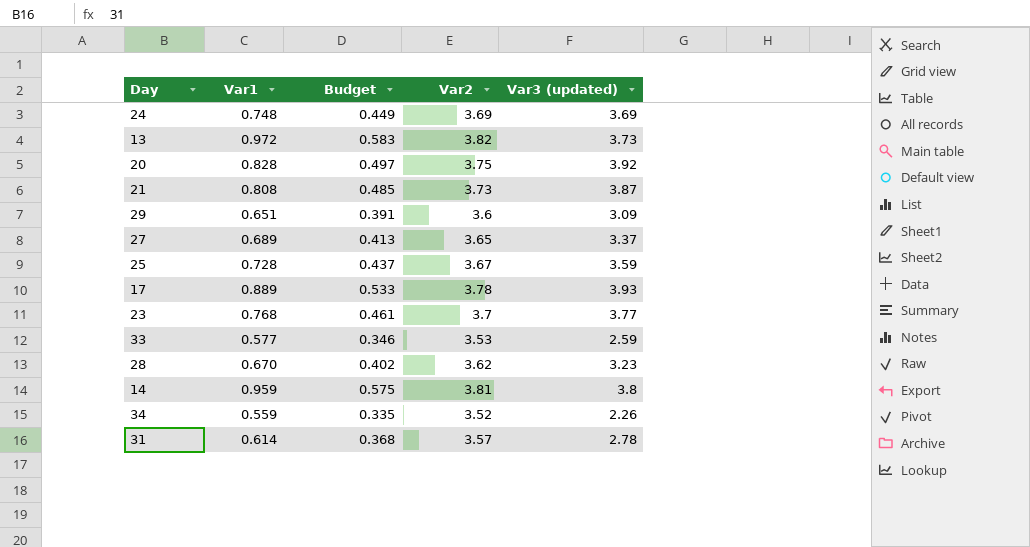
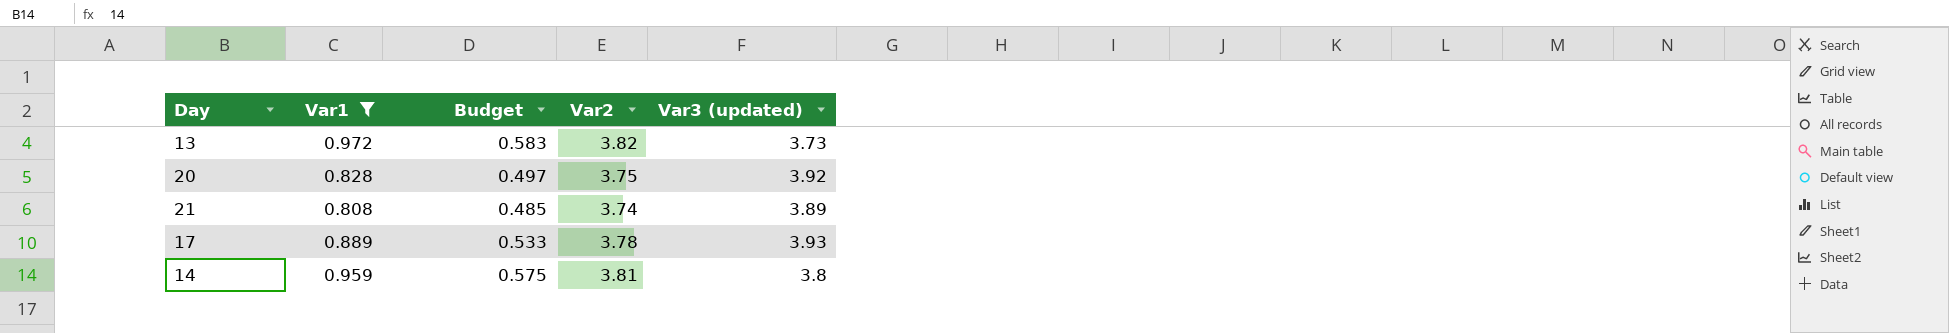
filter: none -> Var1 >= 0.808
21 | Var2: 3.73 -> 3.74
21 | Var3 (updated): 3.87 -> 3.89

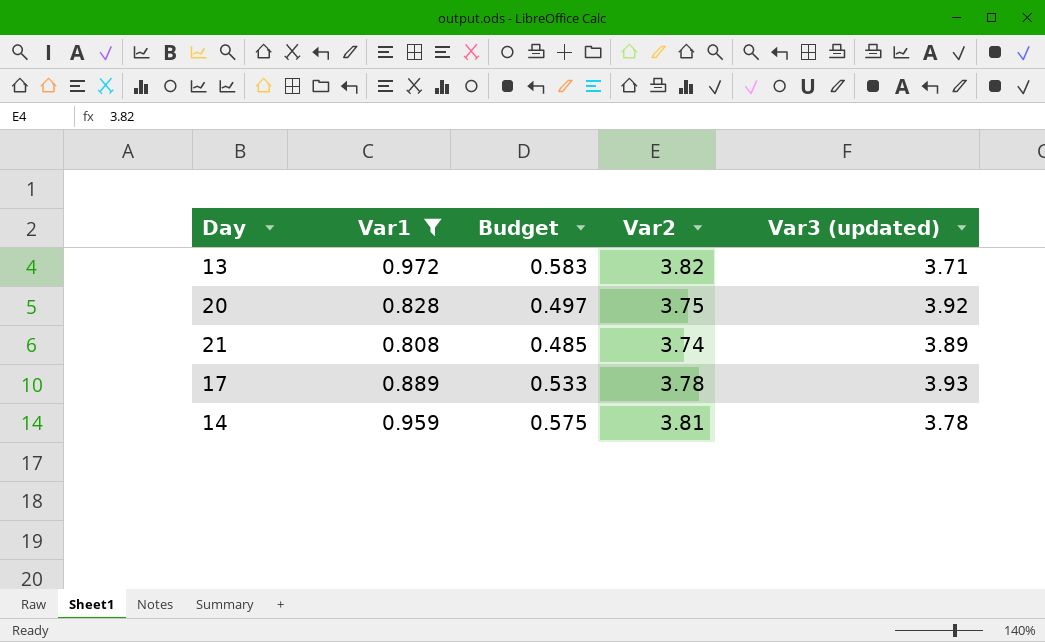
13 | Var3 (updated): 3.73 -> 3.71
14 | Var3 (updated): 3.8 -> 3.78

